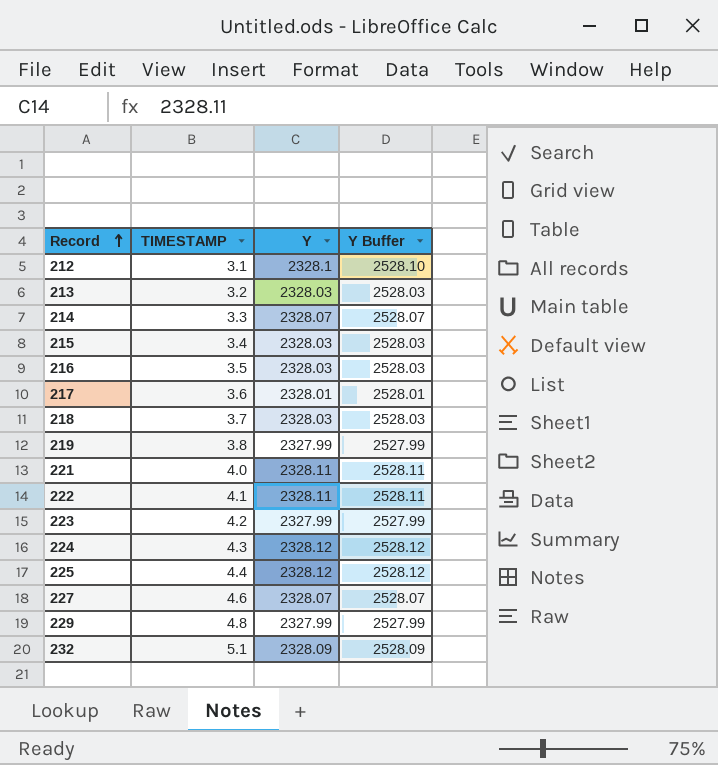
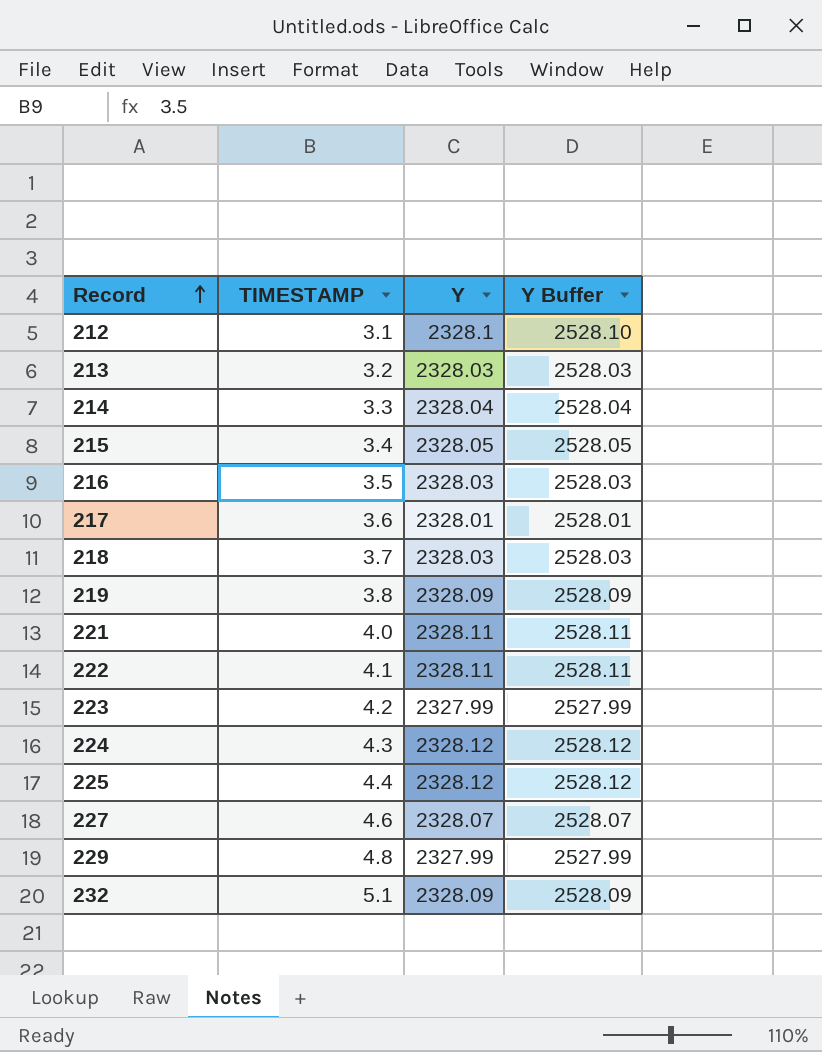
214 | Y: 2328.07 -> 2328.04
214 | Y Buffer: 2528.07 -> 2528.04
215 | Y: 2328.03 -> 2328.05
215 | Y Buffer: 2528.03 -> 2528.05
219 | Y: 2327.99 -> 2328.09
219 | Y Buffer: 2527.99 -> 2528.09

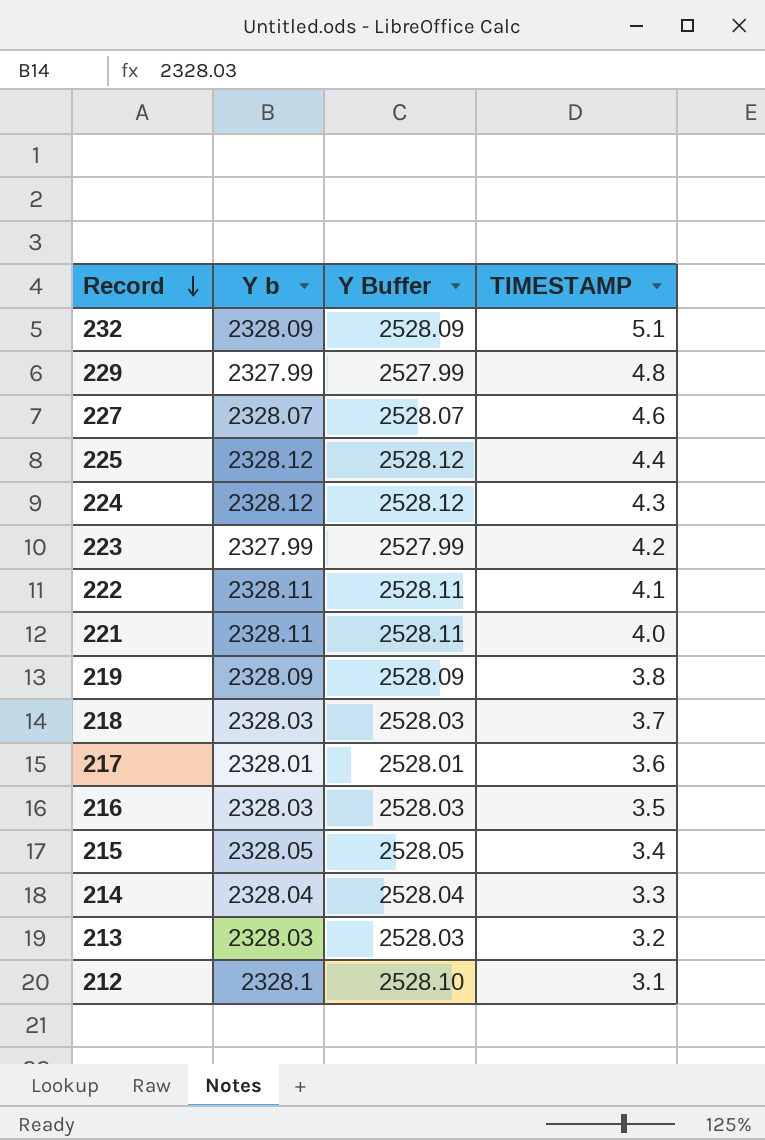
row order: Record ascending -> Record descending
column name: Y -> Y b
column TIMESTAMP | position: 2 -> 4

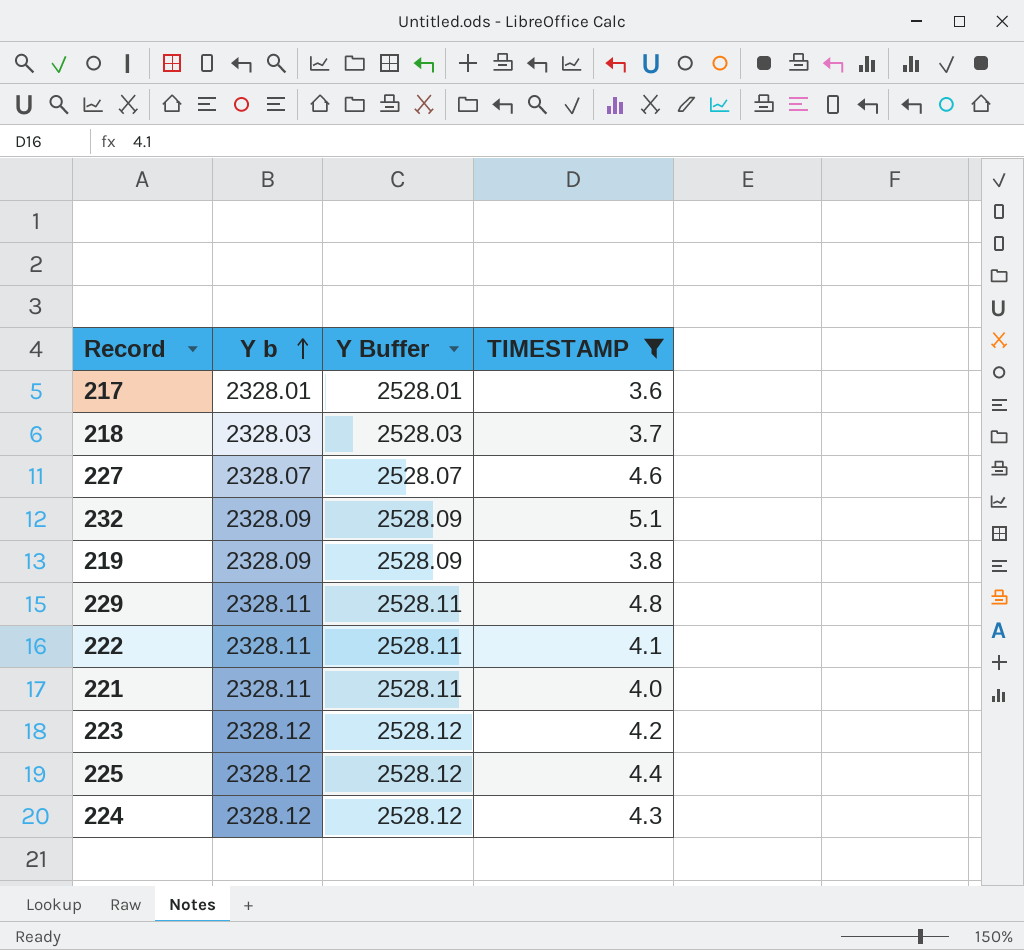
filter: none -> TIMESTAMP >= 3.6
row order: Record descending -> Y b ascending
229 | Y b: 2327.99 -> 2328.11
229 | Y Buffer: 2527.99 -> 2528.11
223 | Y b: 2327.99 -> 2328.12
223 | Y Buffer: 2527.99 -> 2528.12

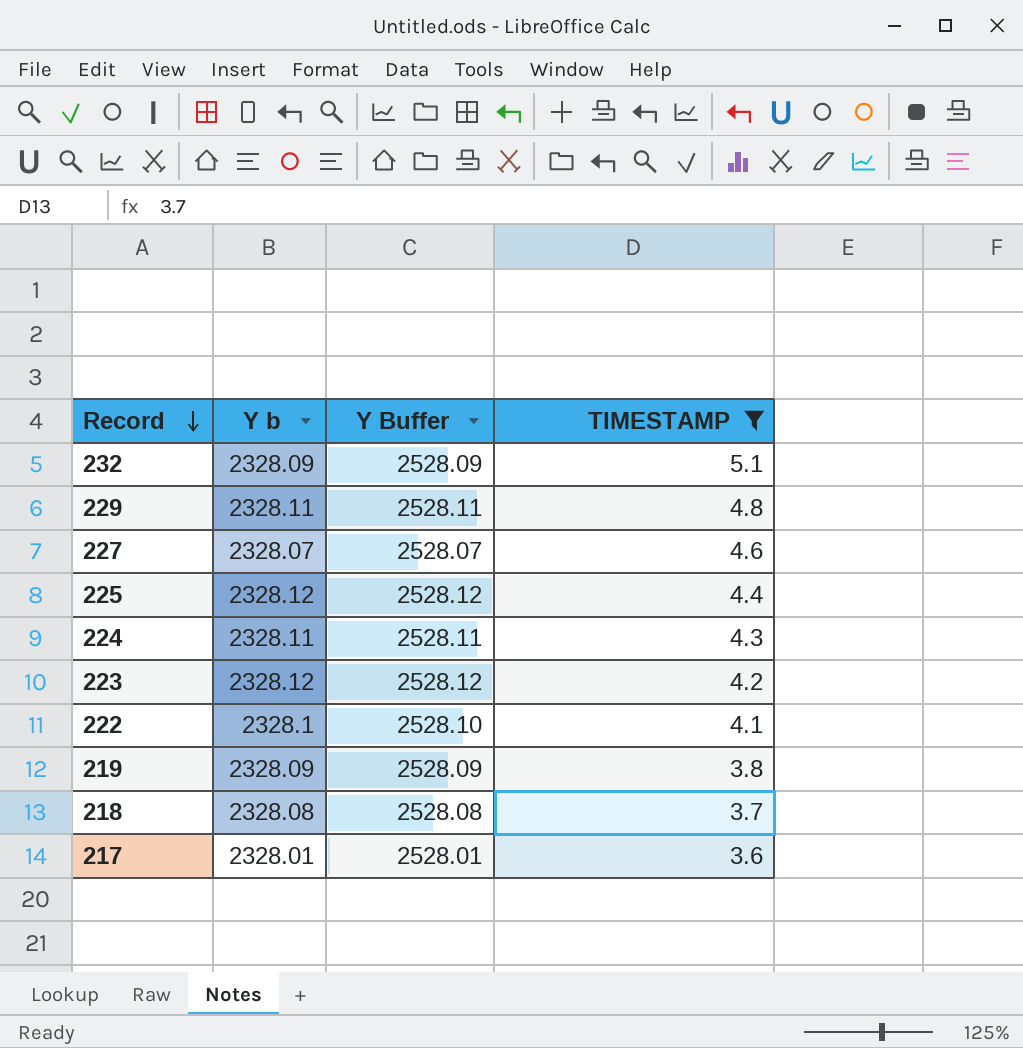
row order: Y b ascending -> Record descending
row 221: 2328.11 | 2528.11 | 4.0 -> none
224 | Y b: 2328.12 -> 2328.11
224 | Y Buffer: 2528.12 -> 2528.11
222 | Y b: 2328.11 -> 2328.1
222 | Y Buffer: 2528.11 -> 2528.10
218 | Y b: 2328.03 -> 2328.08
218 | Y Buffer: 2528.03 -> 2528.08

